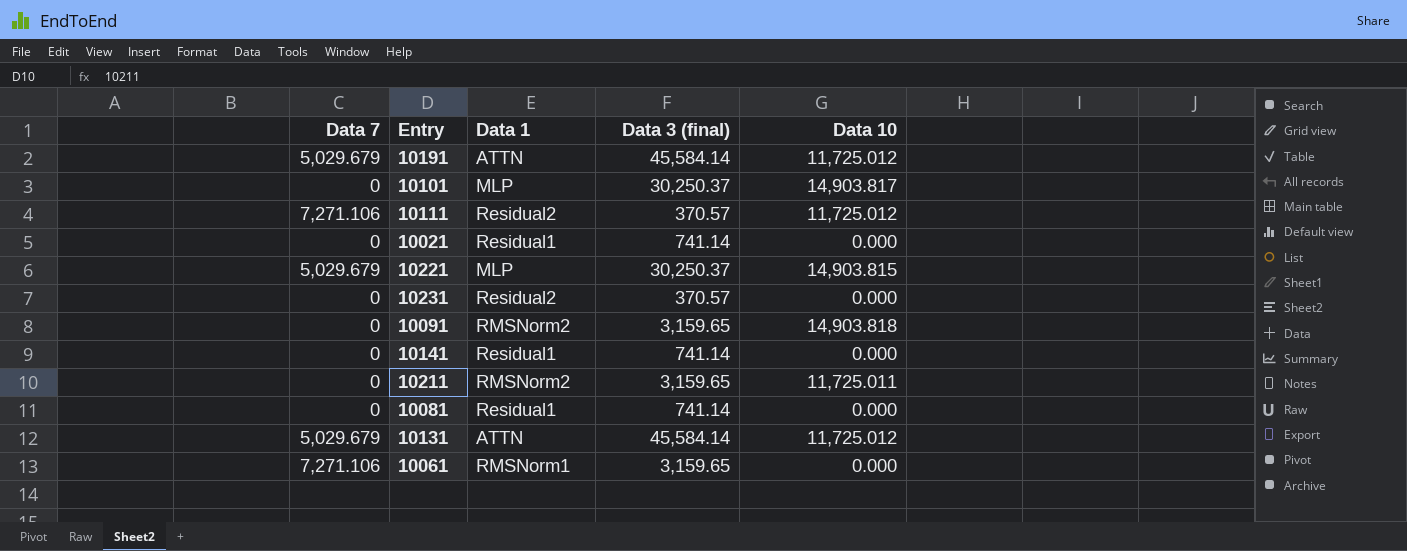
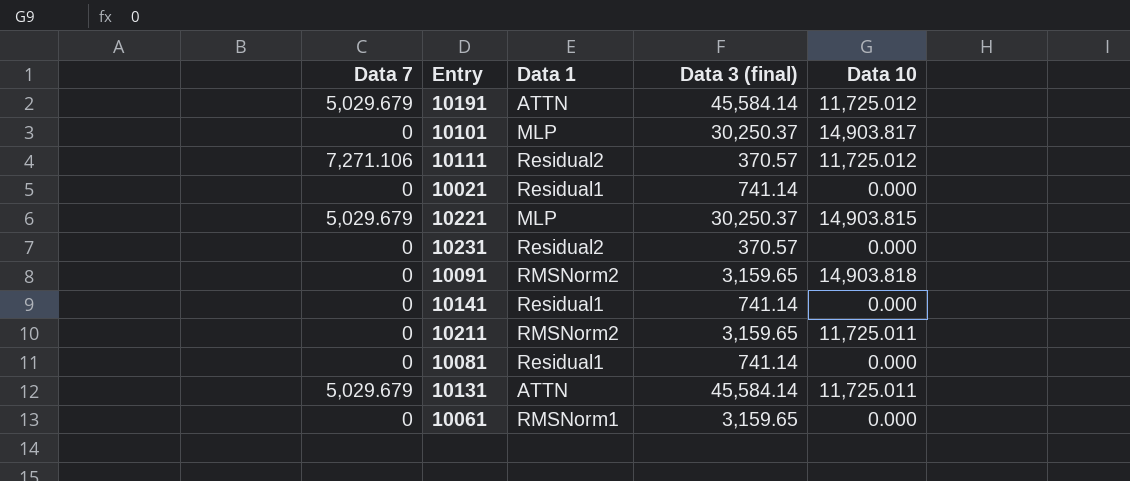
10131 | Data 10: 11,725.012 -> 11,725.011
10061 | Data 7: 7,271.106 -> 0

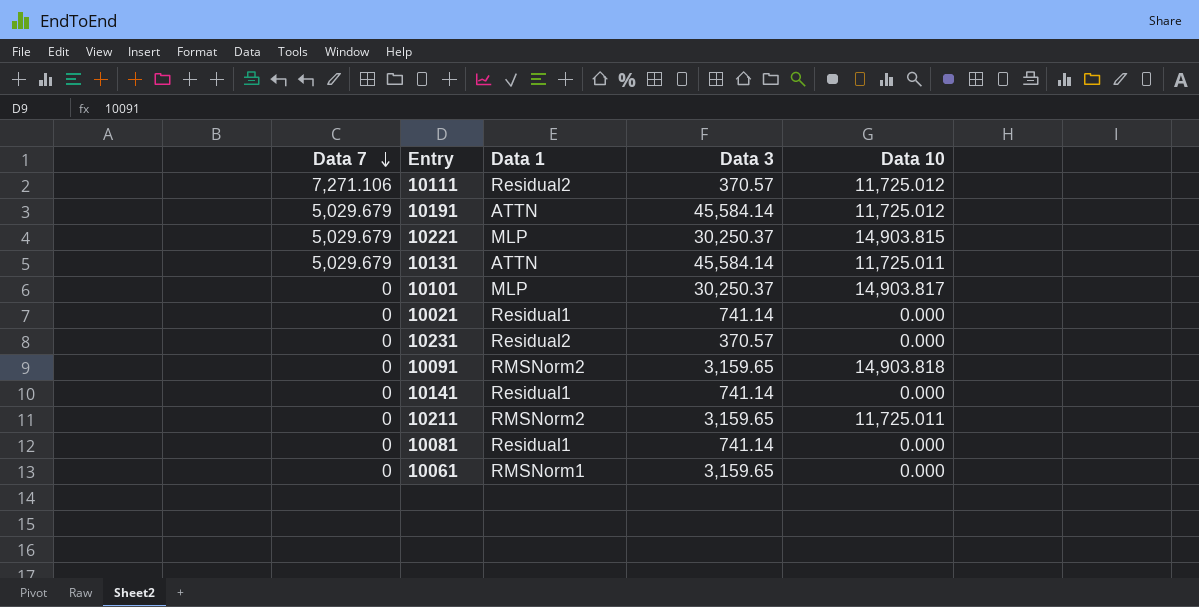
row order: none -> Data 7 descending
column name: Data 3 (final) -> Data 3

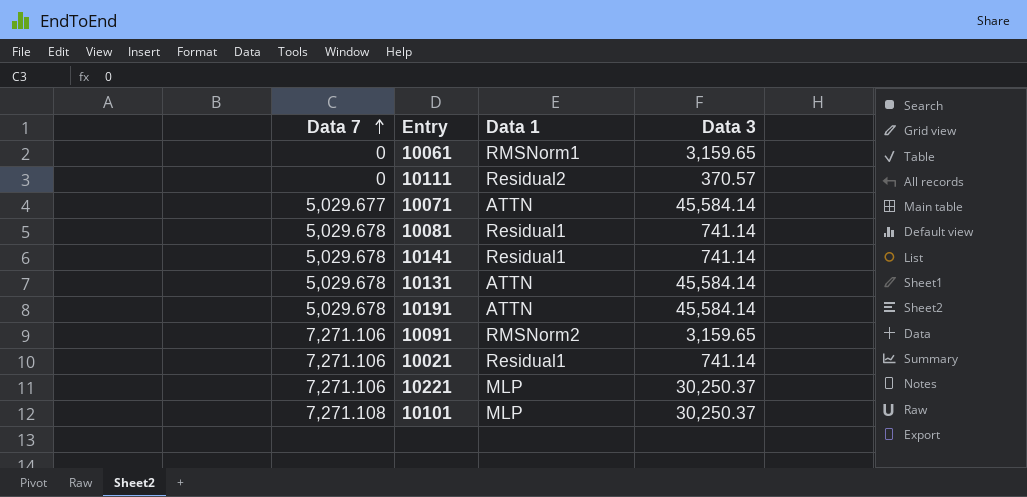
row order: Data 7 descending -> Data 7 ascending
column Data 10 | position: 5 -> none
row 10231: 0 | Residual2 | 370.57 | 0.000 -> none
row 10211: 0 | RMSNorm2 | 3,159.65 | 11,725.011 -> none
10111 | Data 7: 7,271.106 -> 0
row 10071: none -> 5,029.677 | ATTN | 45,584.14
10081 | Data 7: 0 -> 5,029.678
10141 | Data 7: 0 -> 5,029.678
10131 | Data 7: 5,029.679 -> 5,029.678
10191 | Data 7: 5,029.679 -> 5,029.678
10091 | Data 7: 0 -> 7,271.106
10021 | Data 7: 0 -> 7,271.106
10221 | Data 7: 5,029.679 -> 7,271.106
10101 | Data 7: 0 -> 7,271.108

